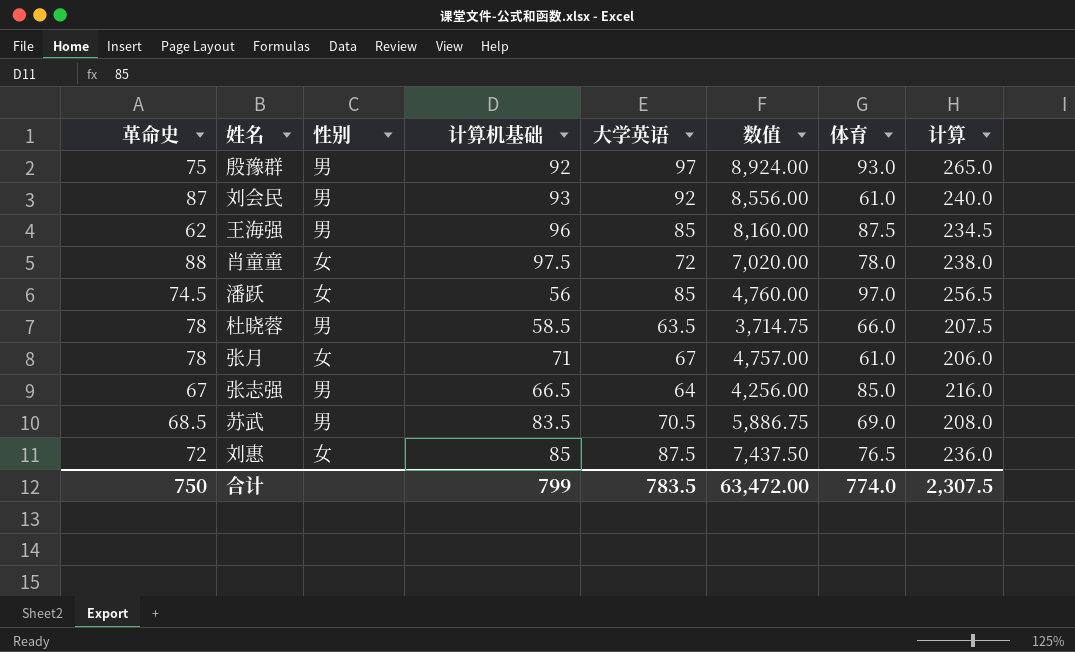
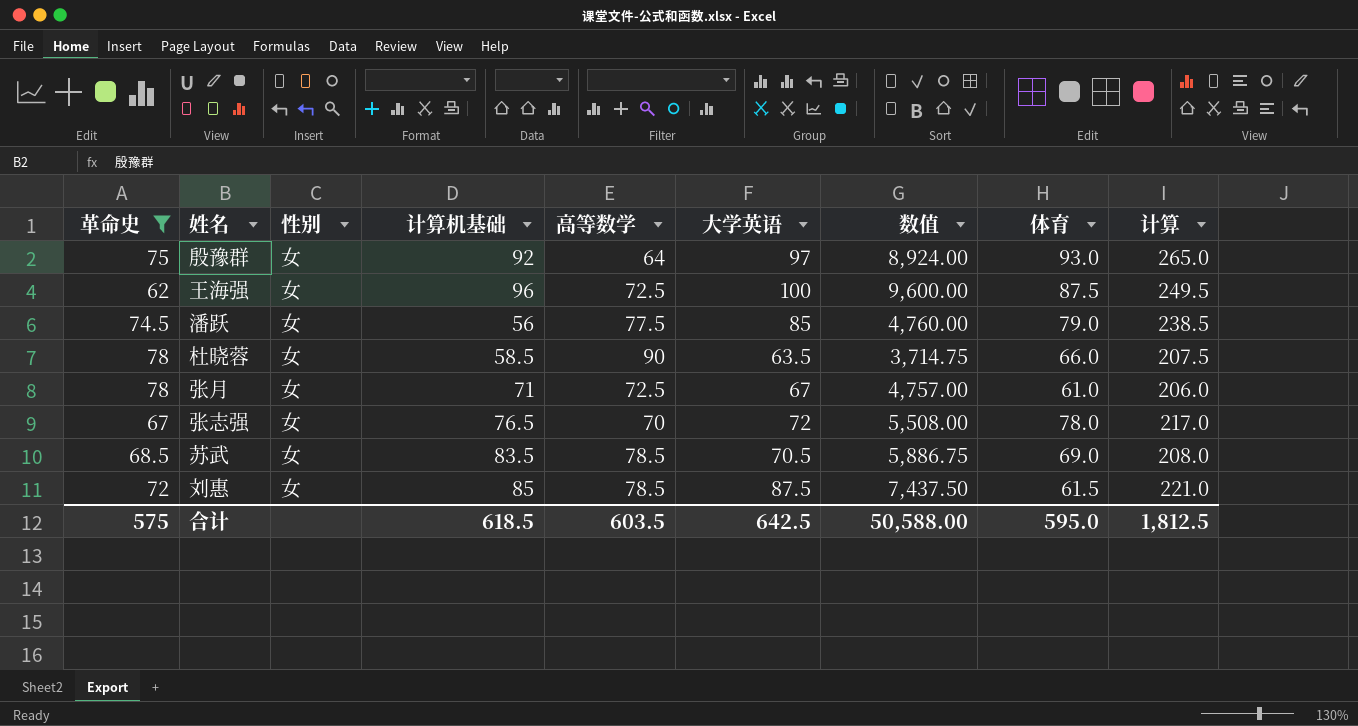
filter: none -> 革命史 <= 78
column 高等数学 | position: none -> 5
殷豫群 | 性别: 男 -> 女
王海强 | 性别: 男 -> 女
王海强 | 大学英语: 85 -> 100
王海强 | 数值: 8,160.00 -> 9,600.00
王海强 | 计算: 234.5 -> 249.5
潘跃 | 体育: 97.0 -> 79.0
潘跃 | 计算: 256.5 -> 238.5
杜晓蓉 | 性别: 男 -> 女
张志强 | 性别: 男 -> 女
张志强 | 计算机基础: 66.5 -> 76.5
张志强 | 大学英语: 64 -> 72
张志强 | 数值: 4,256.00 -> 5,508.00
张志强 | 体育: 85.0 -> 78.0
张志强 | 计算: 216.0 -> 217.0
苏武 | 性别: 男 -> 女
刘惠 | 体育: 76.5 -> 61.5
刘惠 | 计算: 236.0 -> 221.0
合计 | 革命史: 750 -> 575
合计 | 计算机基础: 799 -> 618.5
合计 | 大学英语: 783.5 -> 642.5
合计 | 数值: 63,472.00 -> 50,588.00
合计 | 体育: 774.0 -> 595.0
合计 | 计算: 2,307.5 -> 1,812.5

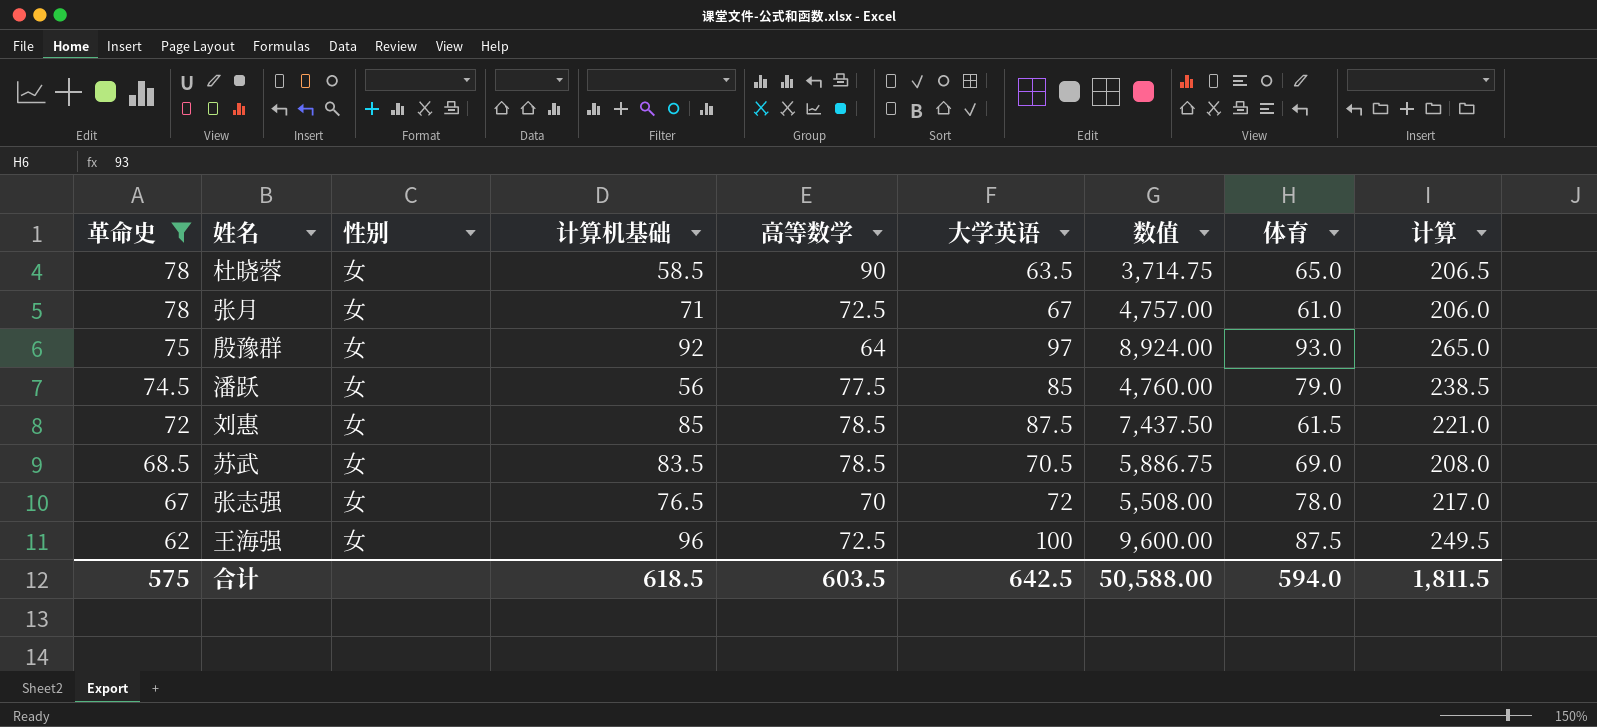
row order: none -> 革命史 descending
杜晓蓉 | 体育: 66.0 -> 65.0
杜晓蓉 | 计算: 207.5 -> 206.5
合计 | 体育: 595.0 -> 594.0
合计 | 计算: 1,812.5 -> 1,811.5

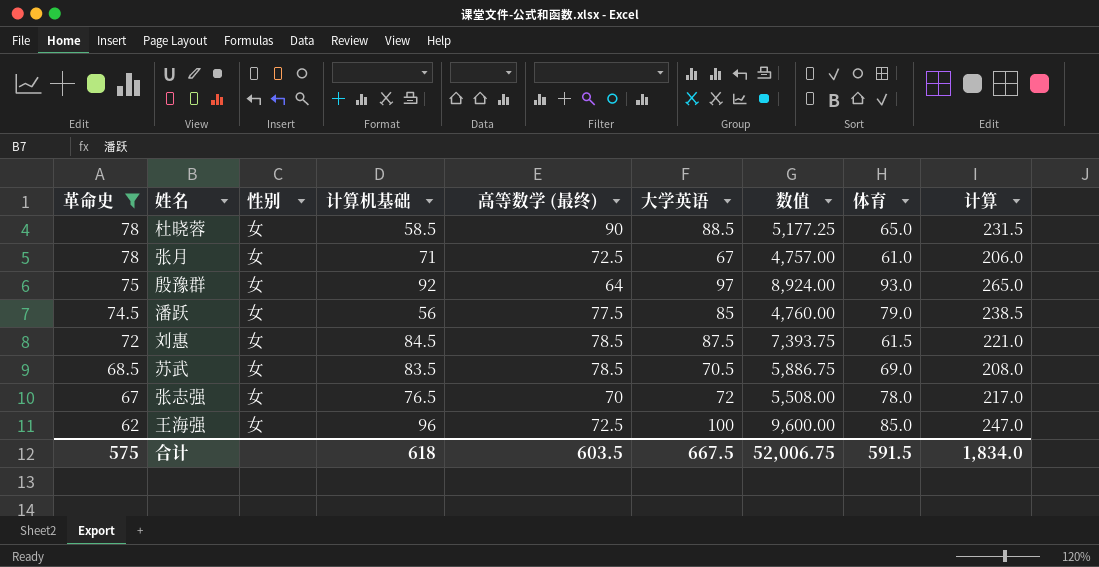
column name: 高等数学 -> 高等数学 (最终)
杜晓蓉 | 大学英语: 63.5 -> 88.5
杜晓蓉 | 数值: 3,714.75 -> 5,177.25
杜晓蓉 | 计算: 206.5 -> 231.5
刘惠 | 计算机基础: 85 -> 84.5
刘惠 | 数值: 7,437.50 -> 7,393.75
王海强 | 体育: 87.5 -> 85.0
王海强 | 计算: 249.5 -> 247.0
合计 | 计算机基础: 618.5 -> 618
合计 | 大学英语: 642.5 -> 667.5
合计 | 数值: 50,588.00 -> 52,006.75
合计 | 体育: 594.0 -> 591.5
合计 | 计算: 1,811.5 -> 1,834.0

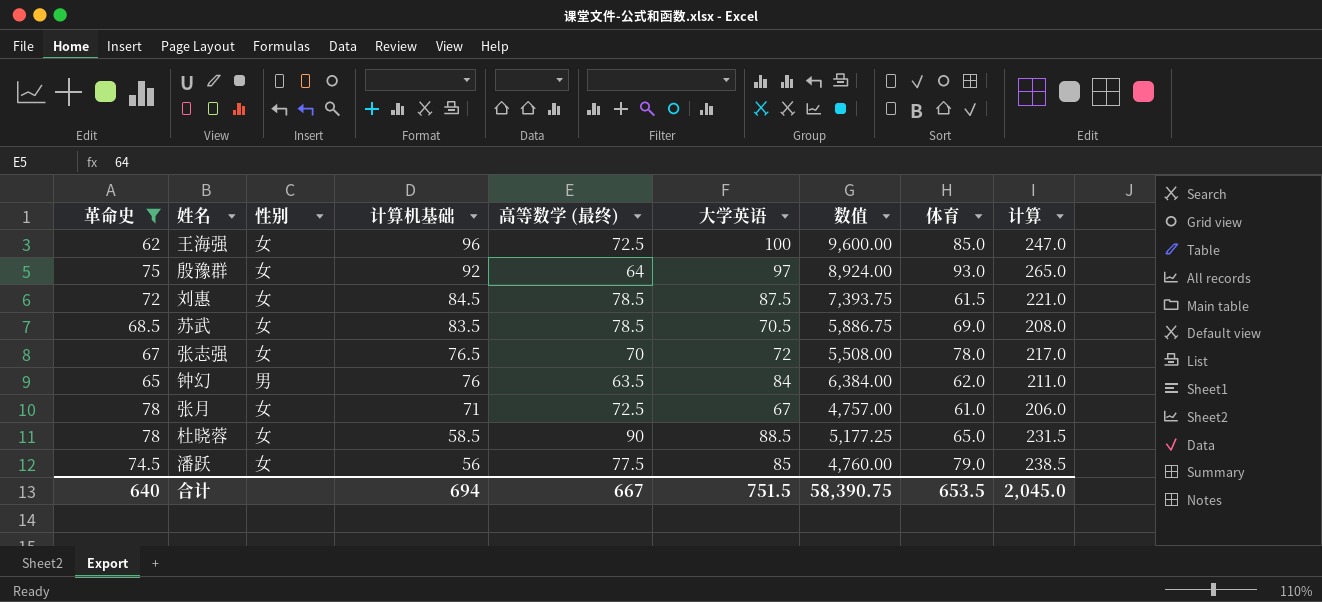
row order: 革命史 descending -> 计算机基础 descending
row 钟幻: none -> 65 | 男 | 76 | 63.5 | 84 | 6,384.00 | 62.0 | 211.0
合计 | 革命史: 575 -> 640
合计 | 计算机基础: 618 -> 694
合计 | 高等数学 (最终): 603.5 -> 667
合计 | 大学英语: 667.5 -> 751.5
合计 | 数值: 52,006.75 -> 58,390.75
合计 | 体育: 591.5 -> 653.5
合计 | 计算: 1,834.0 -> 2,045.0

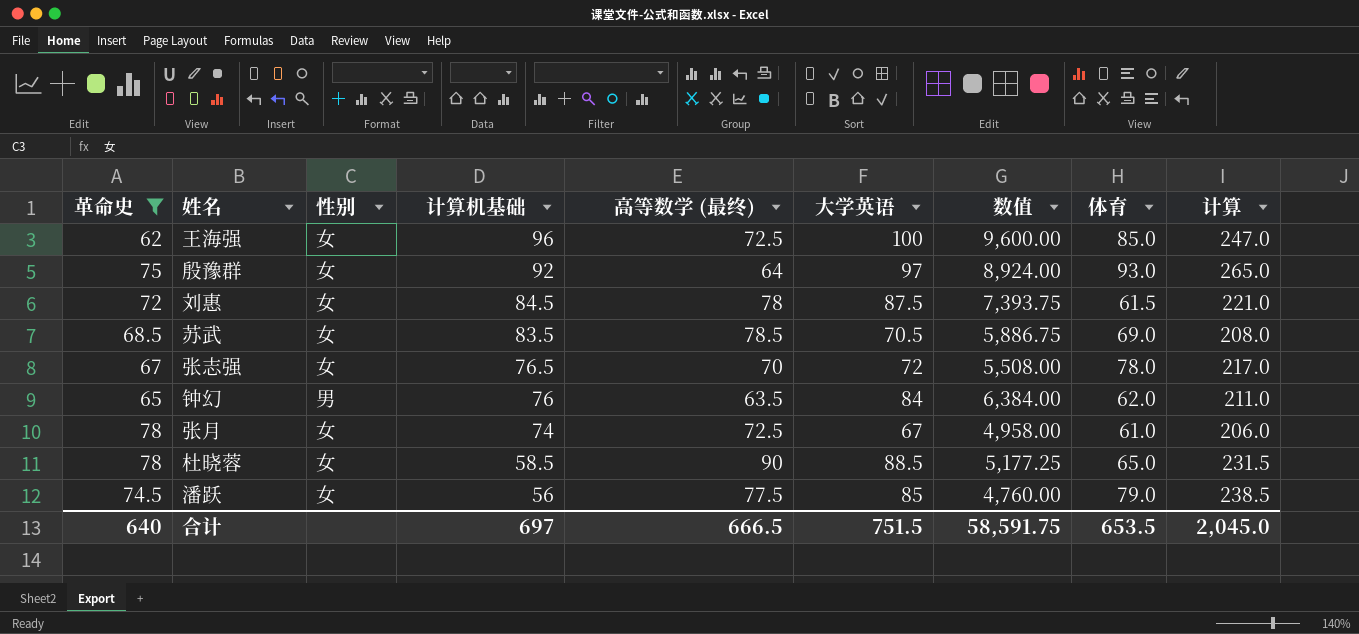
刘惠 | 高等数学 (最终): 78.5 -> 78
张月 | 计算机基础: 71 -> 74
张月 | 数值: 4,757.00 -> 4,958.00
合计 | 计算机基础: 694 -> 697
合计 | 高等数学 (最终): 667 -> 666.5
合计 | 数值: 58,390.75 -> 58,591.75

